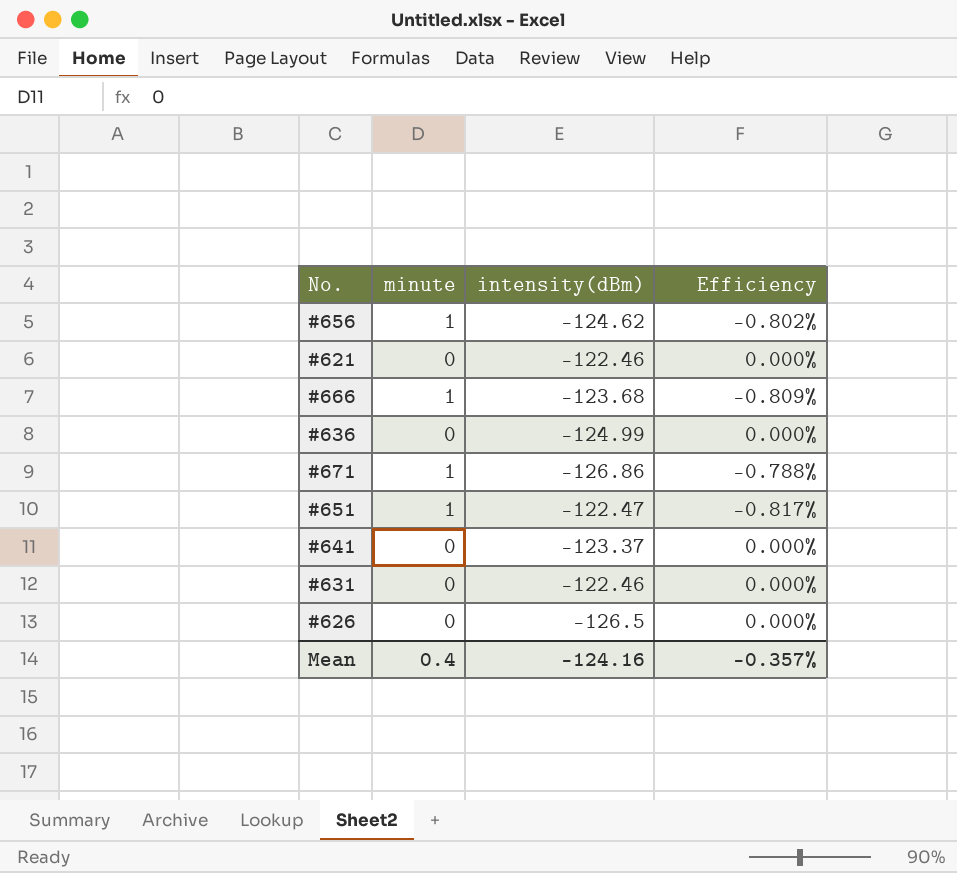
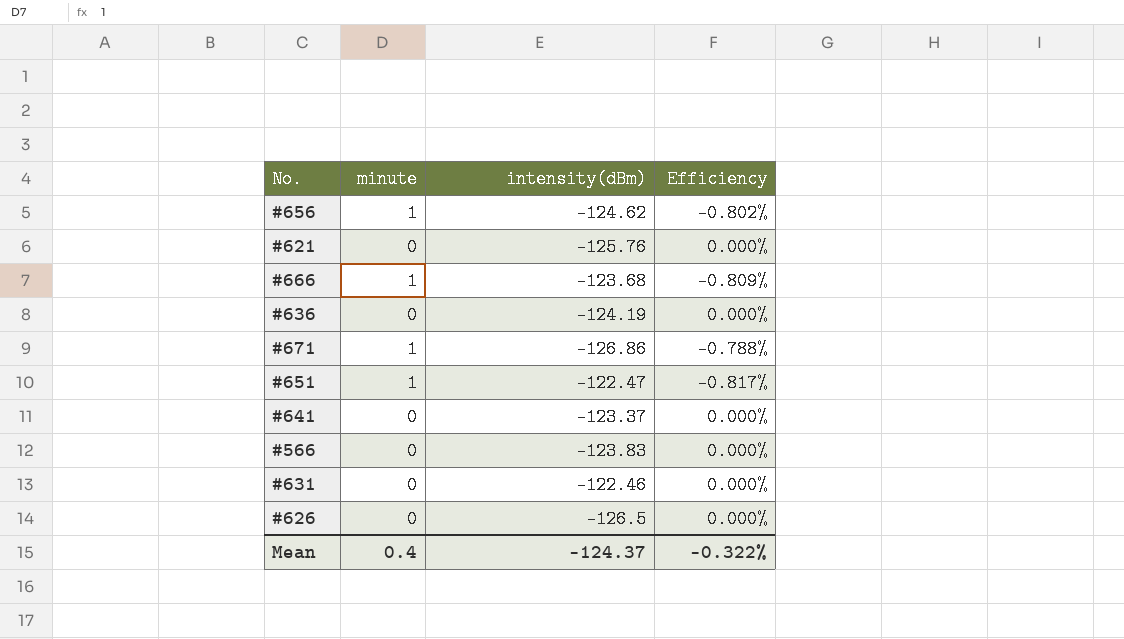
#621 | intensity(dBm): -122.46 -> -125.76
#636 | intensity(dBm): -124.99 -> -124.19
row #566: none -> 0 | -123.83 | 0.000%
Mean | intensity(dBm): -124.16 -> -124.37
Mean | Efficiency: -0.357% -> -0.322%

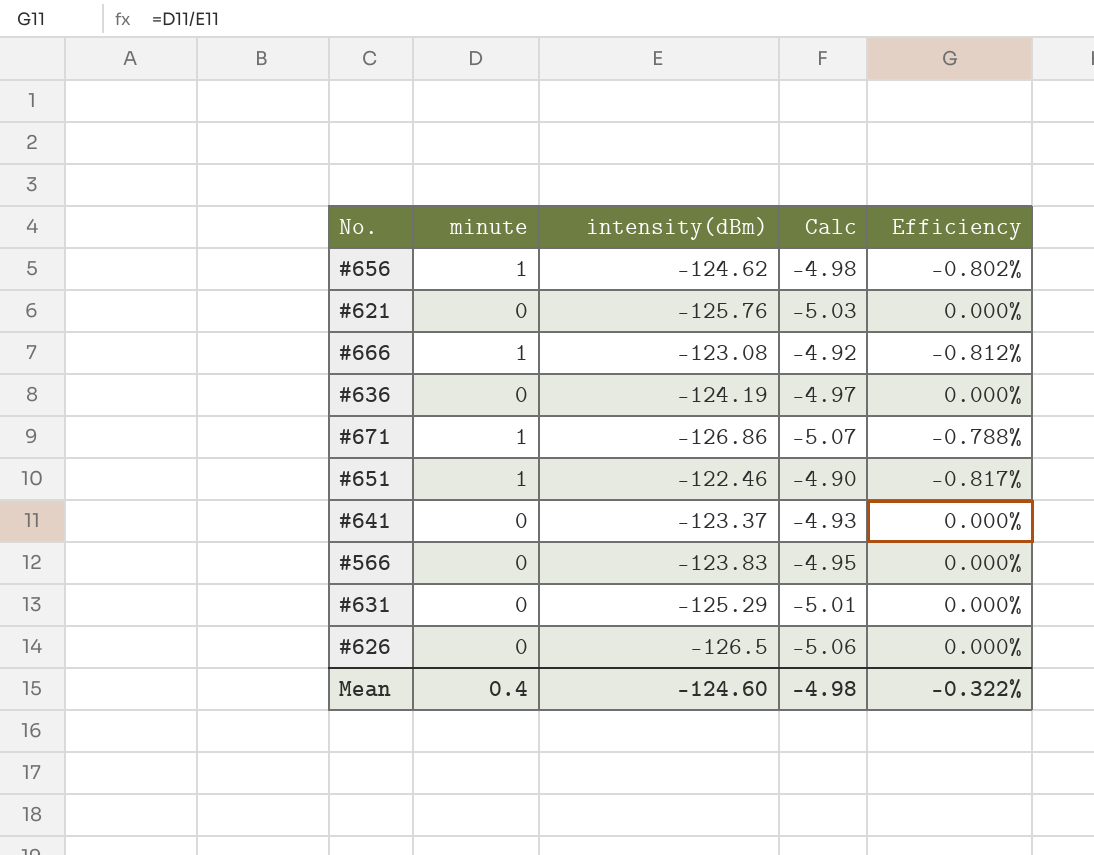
column Calc | formula: none -> [intensity(dBm)] * 0.04
#666 | intensity(dBm): -123.68 -> -123.08
#666 | Efficiency: -0.809% -> -0.812%
#651 | intensity(dBm): -122.47 -> -122.46
#631 | intensity(dBm): -122.46 -> -125.29
Mean | intensity(dBm): -124.37 -> -124.60

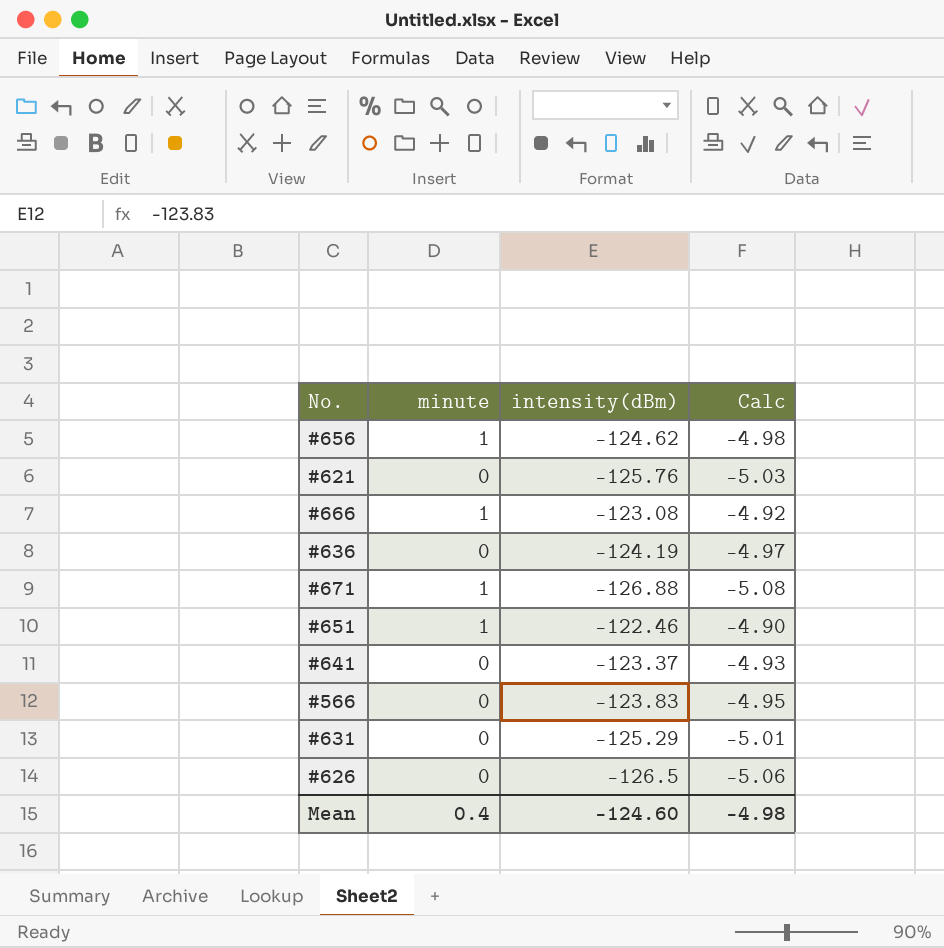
column Efficiency | formula: [minute] / [intensity(dBm)] -> none
#671 | intensity(dBm): -126.86 -> -126.88
#671 | Calc: -5.07 -> -5.08

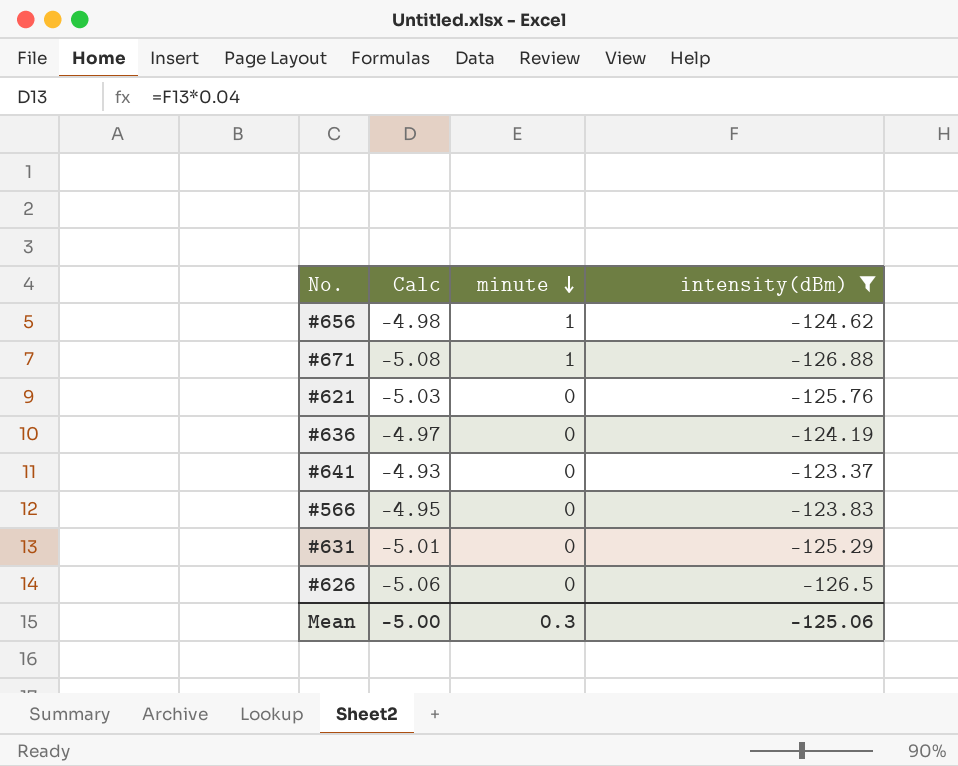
filter: none -> intensity(dBm) <= -123.37
row order: none -> minute descending
column Calc | position: 4 -> 2
Mean | Calc: -4.98 -> -5.00
Mean | minute: 0.4 -> 0.3
Mean | intensity(dBm): -124.60 -> -125.06

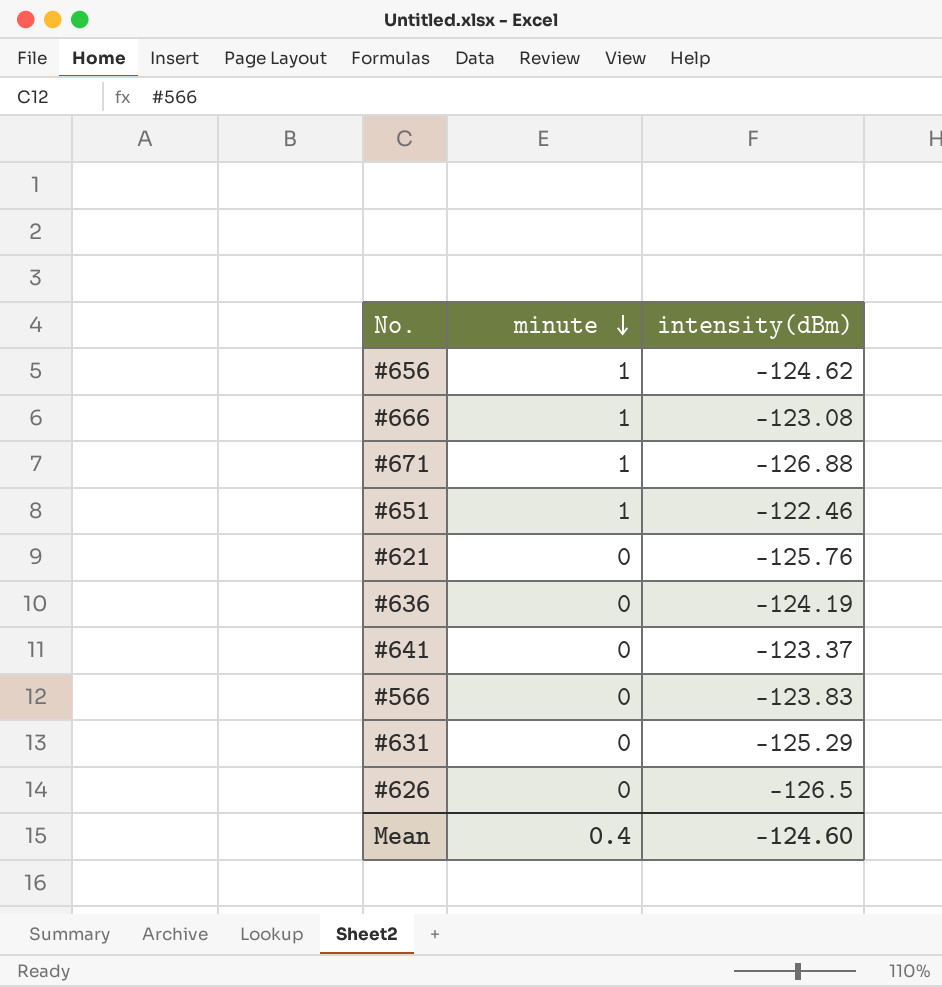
filter: intensity(dBm) <= -123.37 -> none
column Calc | formula: [intensity(dBm)] * 0.04 -> none
Mean | minute: 0.3 -> 0.4
Mean | intensity(dBm): -125.06 -> -124.60

